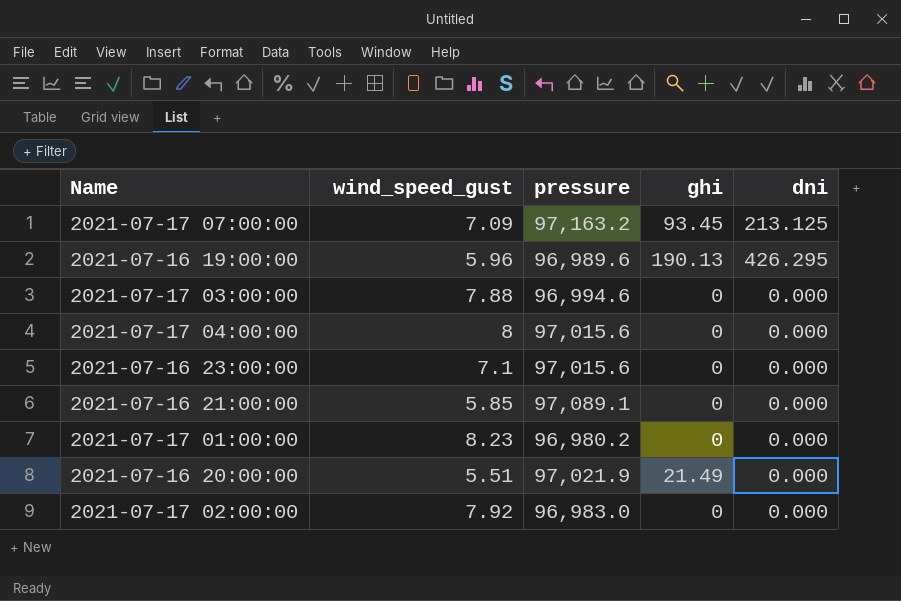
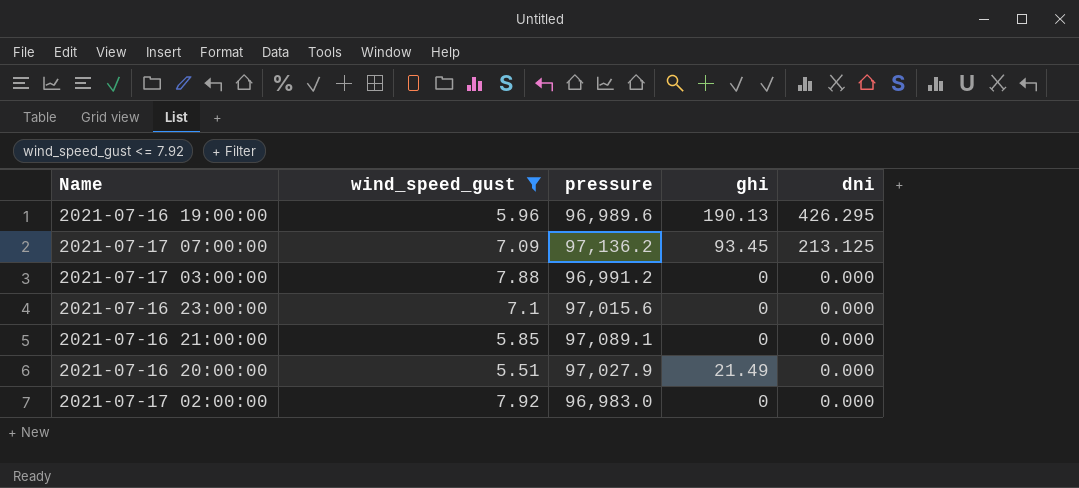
filter: none -> wind_speed_gust <= 7.92
row order: none -> dni descending
2021-07-17 07:00:00 | pressure: 97,163.2 -> 97,136.2
2021-07-17 03:00:00 | pressure: 96,994.6 -> 96,991.2
2021-07-16 20:00:00 | pressure: 97,021.9 -> 97,027.9

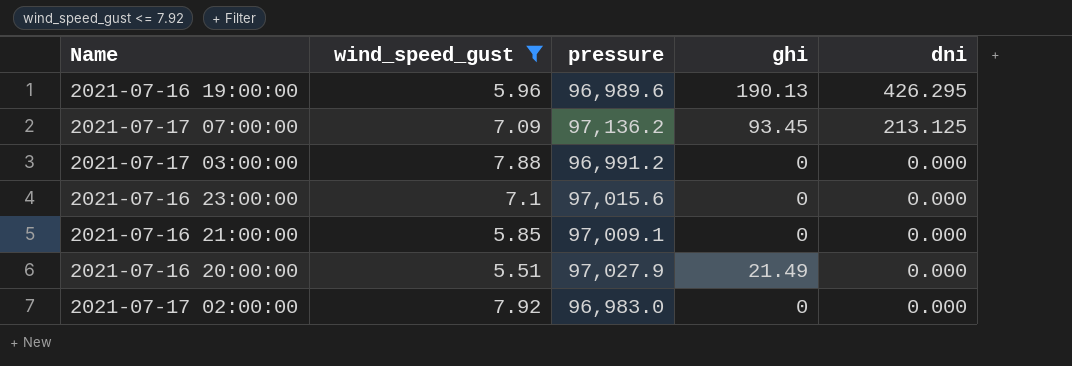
2021-07-16 21:00:00 | pressure: 97,089.1 -> 97,009.1

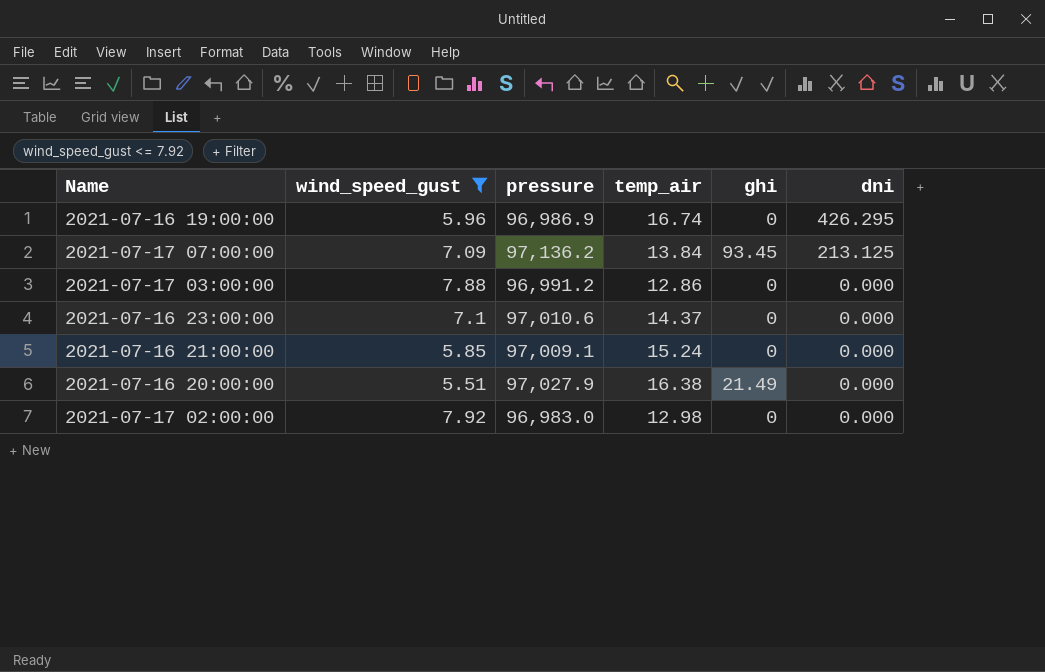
column temp_air | position: none -> 4
2021-07-16 19:00:00 | pressure: 96,989.6 -> 96,986.9
2021-07-16 19:00:00 | ghi: 190.13 -> 0
2021-07-16 23:00:00 | pressure: 97,015.6 -> 97,010.6

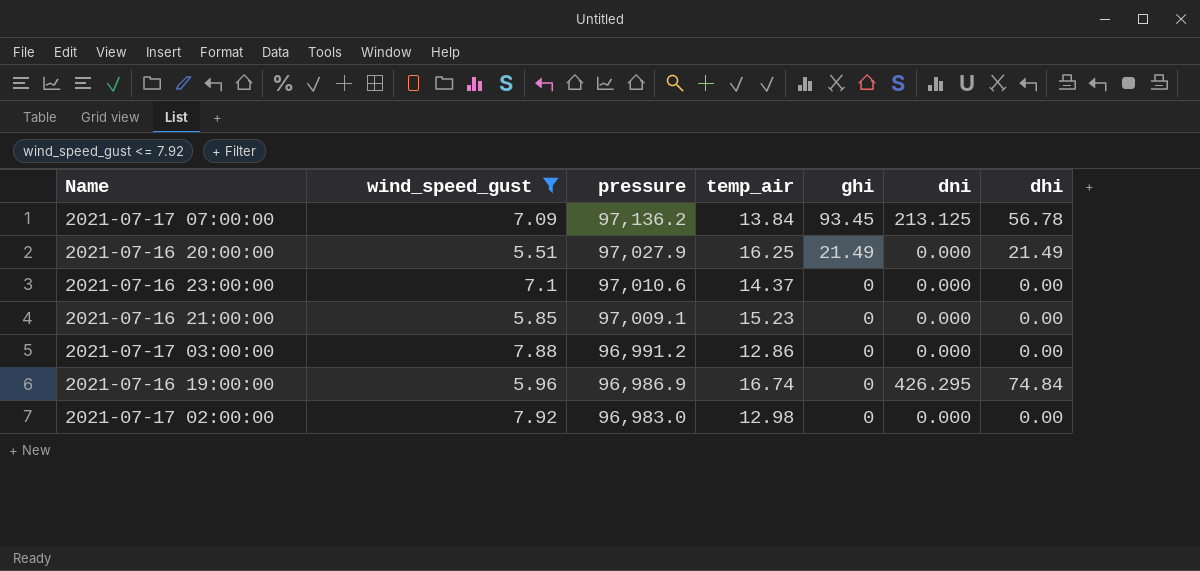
row order: dni descending -> pressure descending
column dhi | position: none -> 7
2021-07-16 20:00:00 | temp_air: 16.38 -> 16.25
2021-07-16 21:00:00 | temp_air: 15.24 -> 15.23

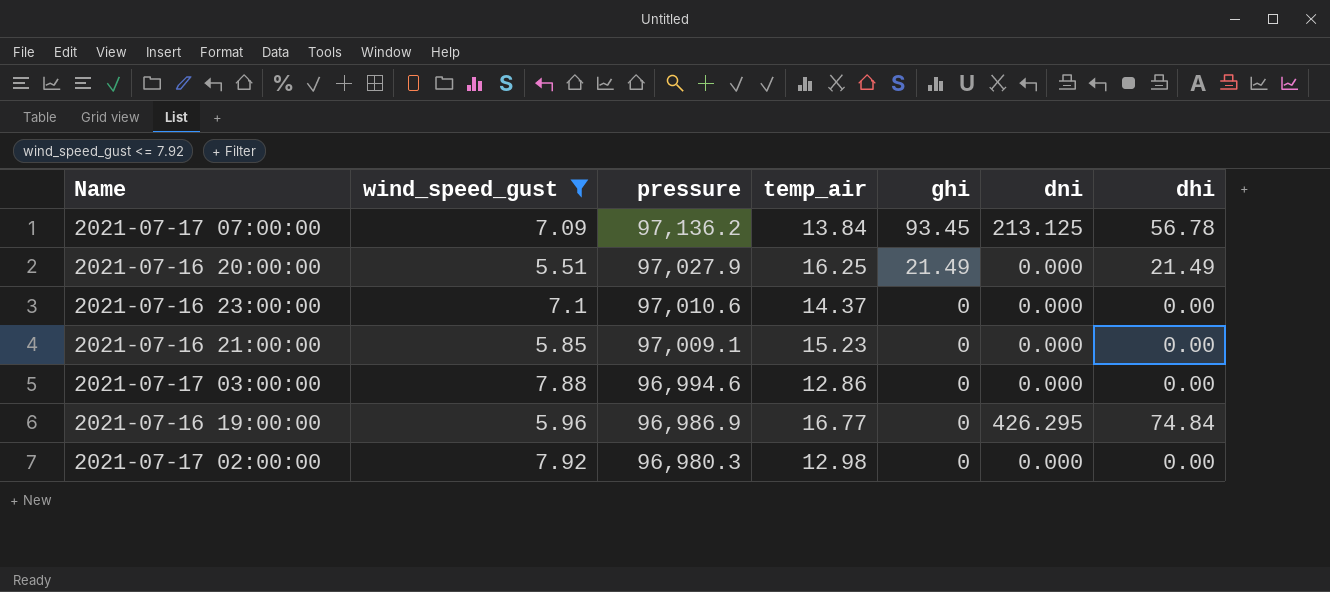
2021-07-17 03:00:00 | pressure: 96,991.2 -> 96,994.6
2021-07-16 19:00:00 | temp_air: 16.74 -> 16.77
2021-07-17 02:00:00 | pressure: 96,983.0 -> 96,980.3

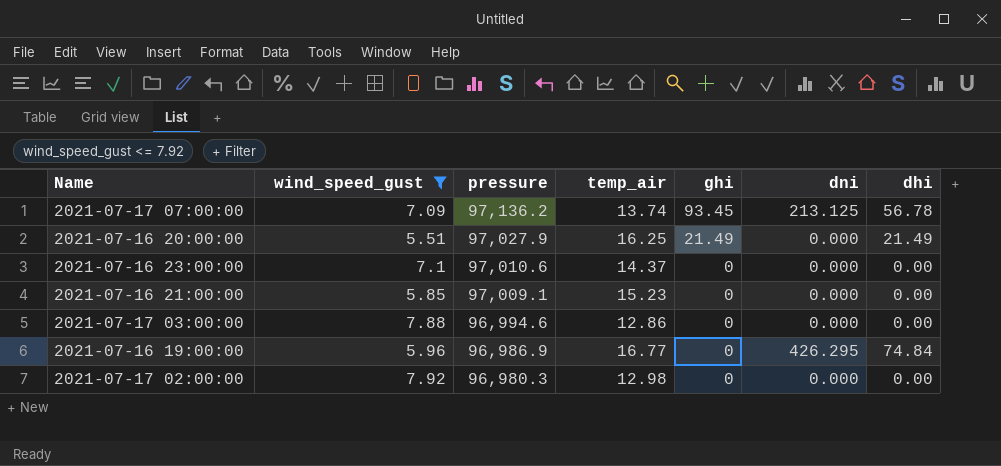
2021-07-17 07:00:00 | temp_air: 13.84 -> 13.74

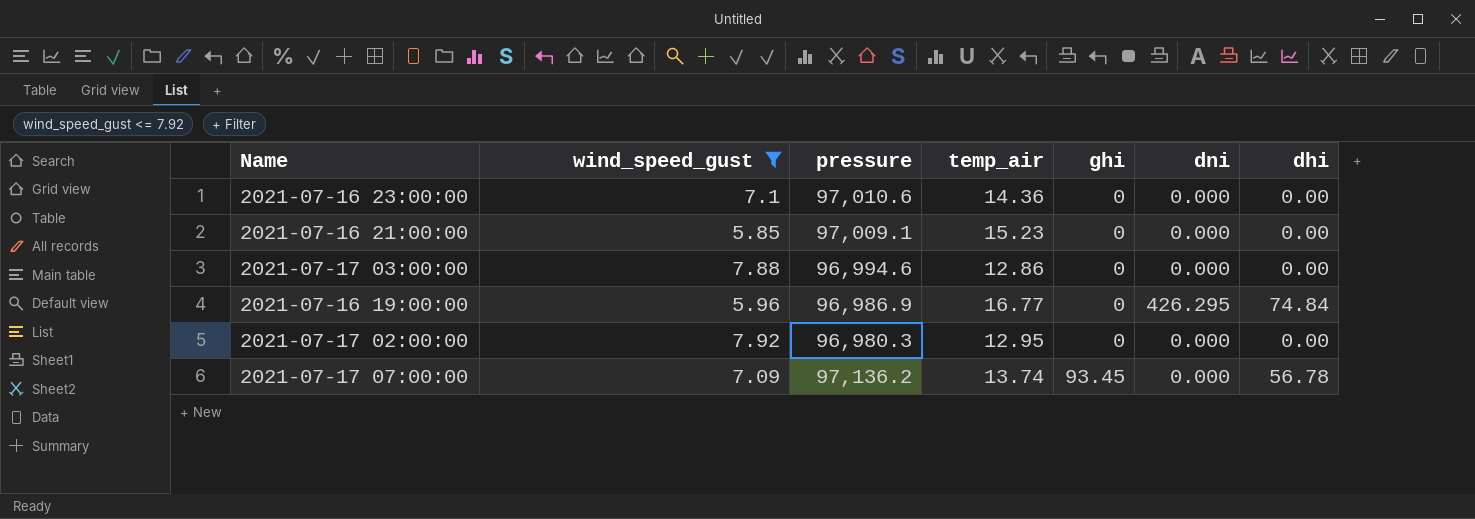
row order: pressure descending -> ghi ascending
row 2021-07-16 20:00:00: 5.51 | 97,027.9 | 16.25 | 21.49 | 0.000 | 21.49 -> none
2021-07-16 23:00:00 | temp_air: 14.37 -> 14.36
2021-07-17 02:00:00 | temp_air: 12.98 -> 12.95
2021-07-17 07:00:00 | dni: 213.125 -> 0.000

